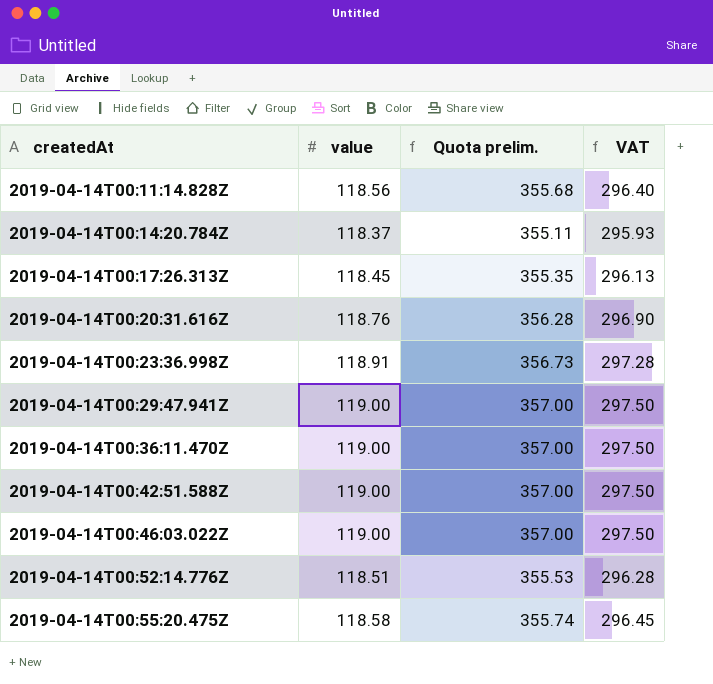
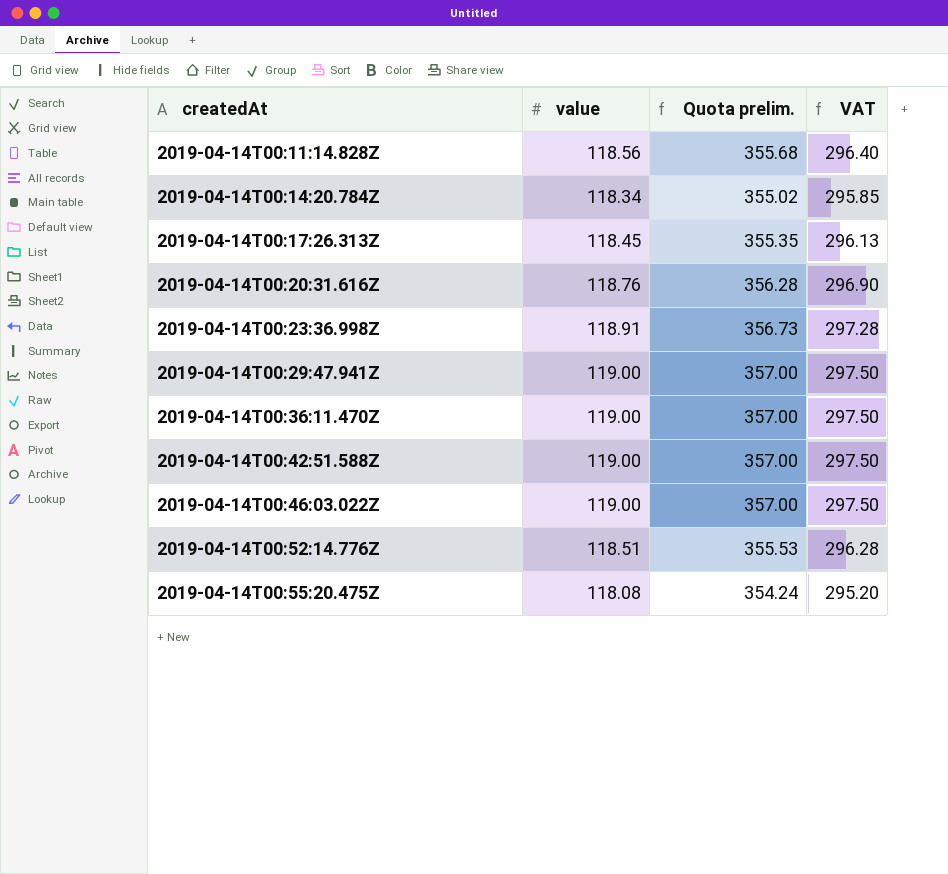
2019-04-14T00:14:20.784Z | value: 118.37 -> 118.34
2019-04-14T00:14:20.784Z | Quota prelim.: 355.11 -> 355.02
2019-04-14T00:14:20.784Z | VAT: 295.93 -> 295.85
2019-04-14T00:55:20.475Z | value: 118.58 -> 118.08
2019-04-14T00:55:20.475Z | Quota prelim.: 355.74 -> 354.24
2019-04-14T00:55:20.475Z | VAT: 296.45 -> 295.20

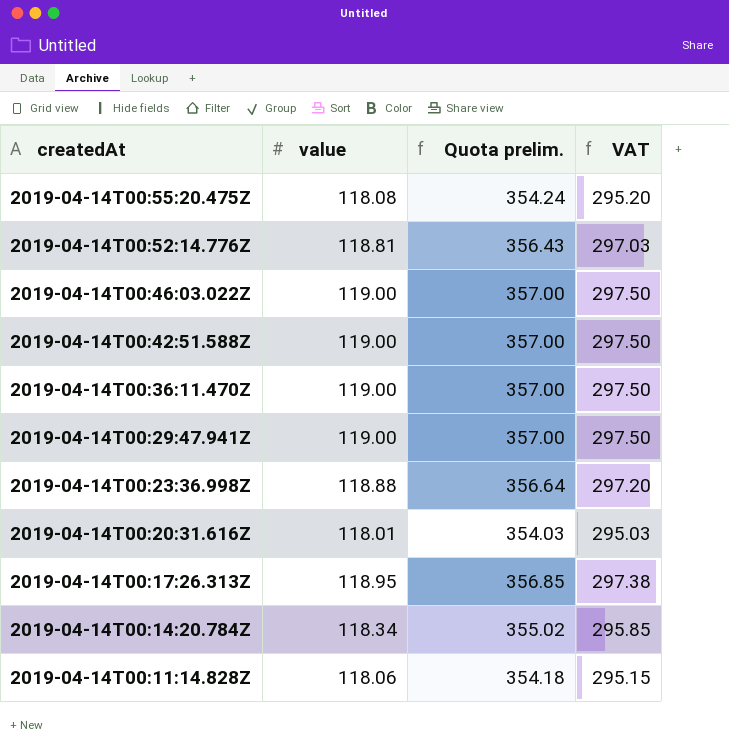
row order: createdAt ascending -> createdAt descending
2019-04-14T00:52:14.776Z | value: 118.51 -> 118.81
2019-04-14T00:52:14.776Z | Quota prelim.: 355.53 -> 356.43
2019-04-14T00:52:14.776Z | VAT: 296.28 -> 297.03
2019-04-14T00:23:36.998Z | value: 118.91 -> 118.88
2019-04-14T00:23:36.998Z | Quota prelim.: 356.73 -> 356.64
2019-04-14T00:23:36.998Z | VAT: 297.28 -> 297.20
2019-04-14T00:20:31.616Z | value: 118.76 -> 118.01
2019-04-14T00:20:31.616Z | Quota prelim.: 356.28 -> 354.03
2019-04-14T00:20:31.616Z | VAT: 296.90 -> 295.03
2019-04-14T00:17:26.313Z | value: 118.45 -> 118.95
2019-04-14T00:17:26.313Z | Quota prelim.: 355.35 -> 356.85
2019-04-14T00:17:26.313Z | VAT: 296.13 -> 297.38
2019-04-14T00:11:14.828Z | value: 118.56 -> 118.06
2019-04-14T00:11:14.828Z | Quota prelim.: 355.68 -> 354.18
2019-04-14T00:11:14.828Z | VAT: 296.40 -> 295.15

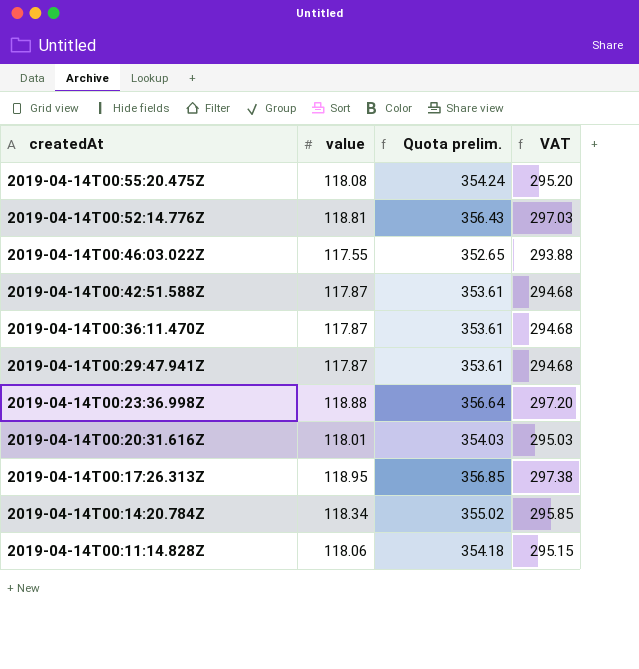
2019-04-14T00:46:03.022Z | value: 119.00 -> 117.55
2019-04-14T00:46:03.022Z | Quota prelim.: 357.00 -> 352.65
2019-04-14T00:46:03.022Z | VAT: 297.50 -> 293.88
2019-04-14T00:42:51.588Z | value: 119.00 -> 117.87
2019-04-14T00:42:51.588Z | Quota prelim.: 357.00 -> 353.61
2019-04-14T00:42:51.588Z | VAT: 297.50 -> 294.68
2019-04-14T00:36:11.470Z | value: 119.00 -> 117.87
2019-04-14T00:36:11.470Z | Quota prelim.: 357.00 -> 353.61
2019-04-14T00:36:11.470Z | VAT: 297.50 -> 294.68
2019-04-14T00:29:47.941Z | value: 119.00 -> 117.87
2019-04-14T00:29:47.941Z | Quota prelim.: 357.00 -> 353.61
2019-04-14T00:29:47.941Z | VAT: 297.50 -> 294.68

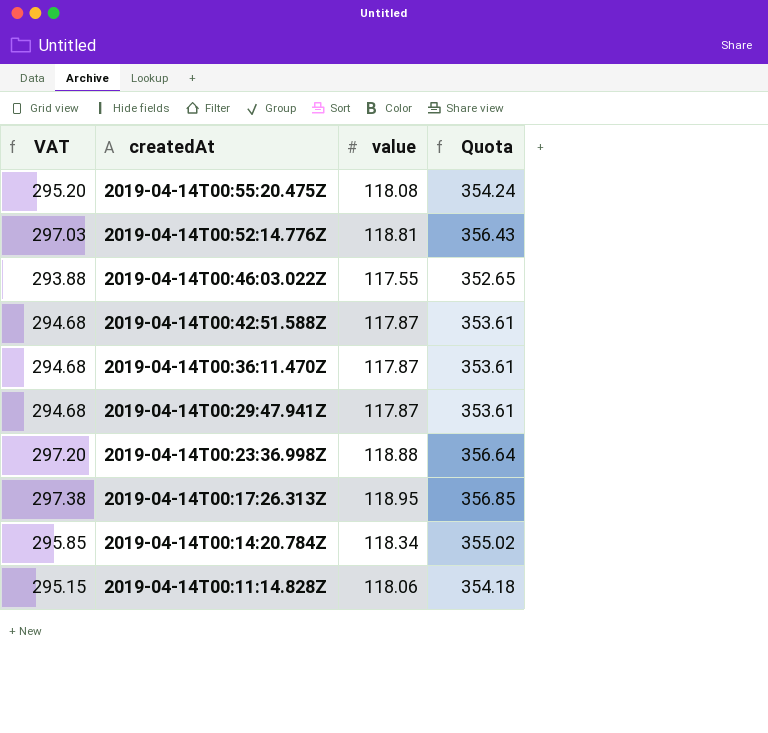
column VAT | position: 4 -> 1
column name: Quota prelim. -> Quota
row 2019-04-14T00:20:31.616Z: 118.01 | 354.03 | 295.03 -> none

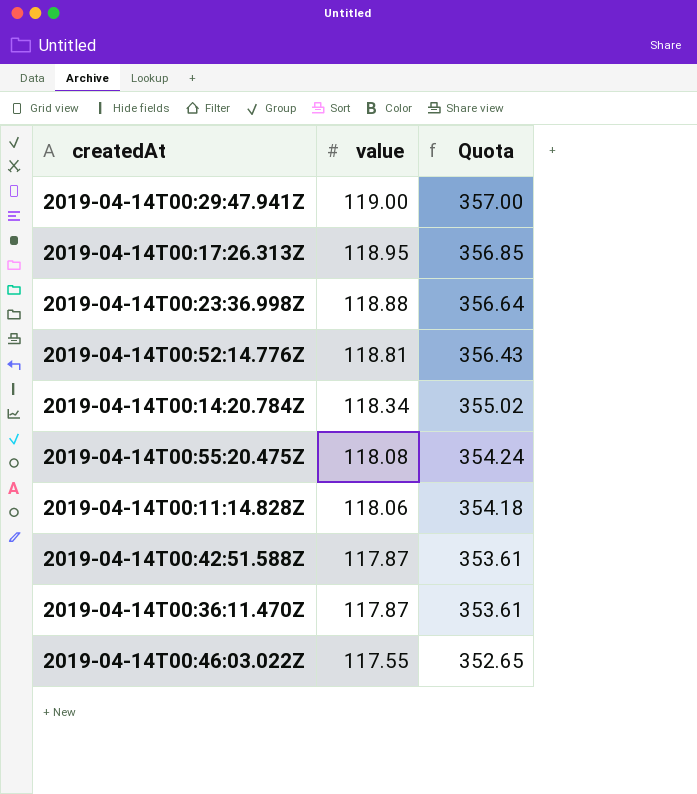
row order: createdAt descending -> value descending
column VAT | formula: [value] * 2.5 -> none
2019-04-14T00:29:47.941Z | value: 117.87 -> 119.00
2019-04-14T00:29:47.941Z | Quota: 353.61 -> 357.00

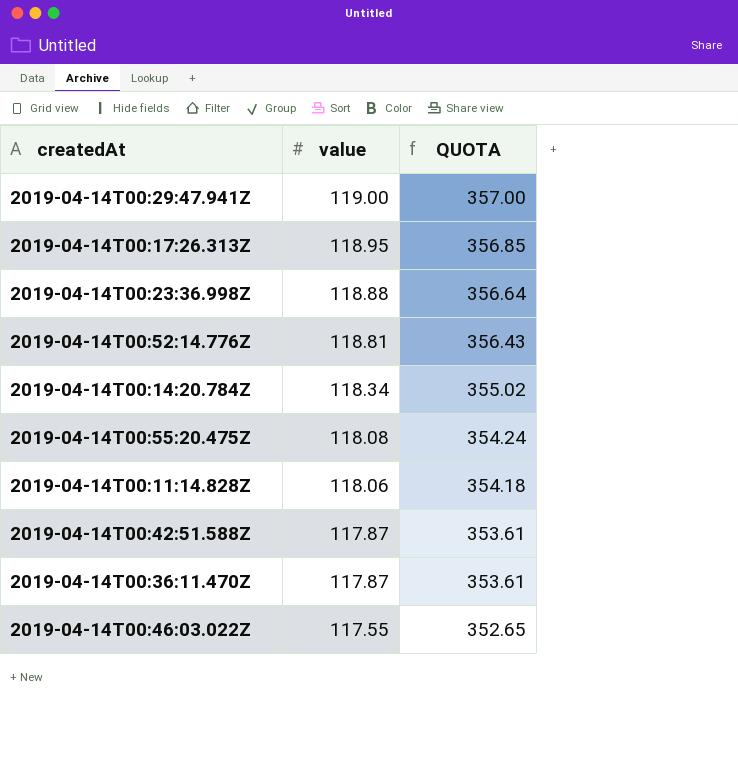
column name: Quota -> QUOTA

